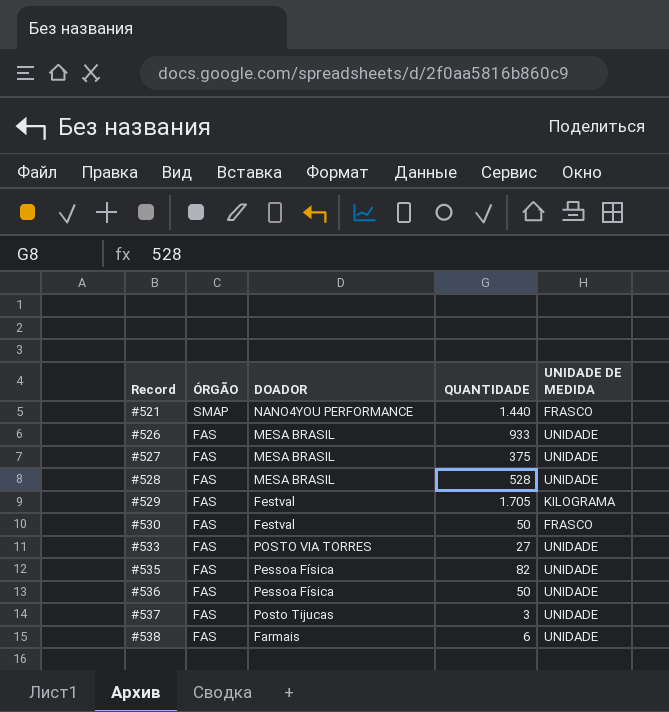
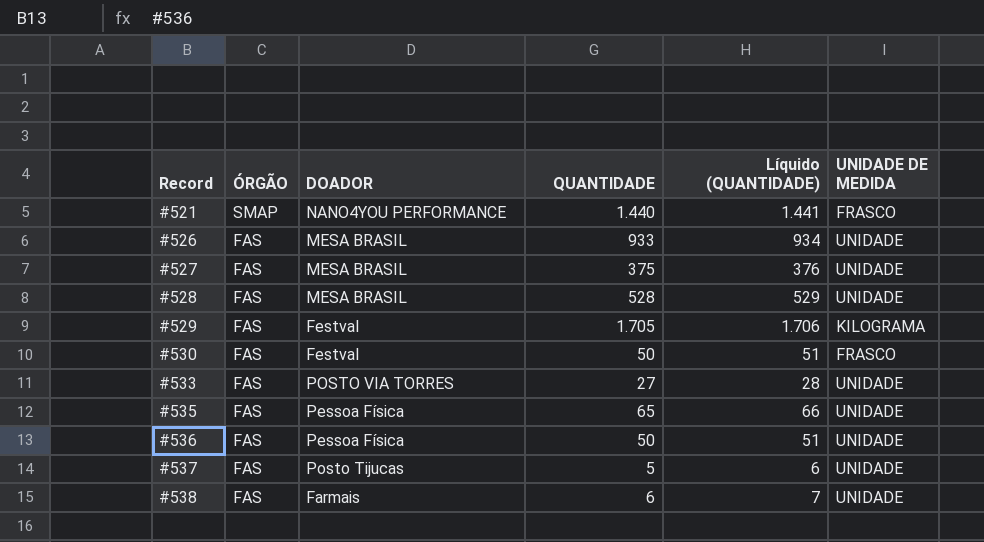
column Líquido (QUANTIDADE) | formula: none -> [QUANTIDADE] + 1
#535 | QUANTIDADE: 82 -> 65
#537 | QUANTIDADE: 3 -> 5

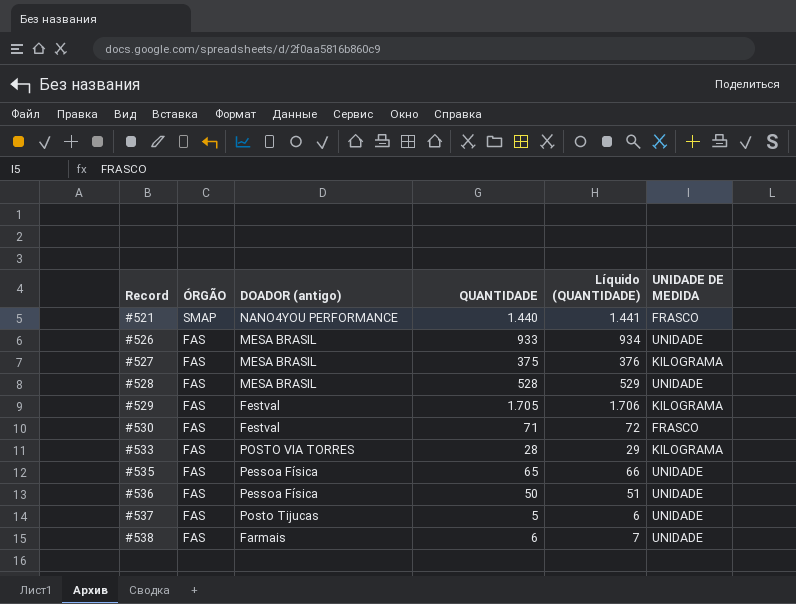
column name: DOADOR -> DOADOR (antigo)
#527 | UNIDADE DE MEDIDA: UNIDADE -> KILOGRAMA
#530 | QUANTIDADE: 50 -> 71
#530 | Líquido (QUANTIDADE): 51 -> 72
#533 | QUANTIDADE: 27 -> 28
#533 | Líquido (QUANTIDADE): 28 -> 29
#533 | UNIDADE DE MEDIDA: UNIDADE -> KILOGRAMA

